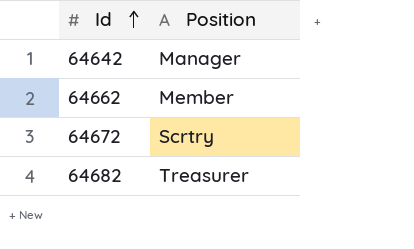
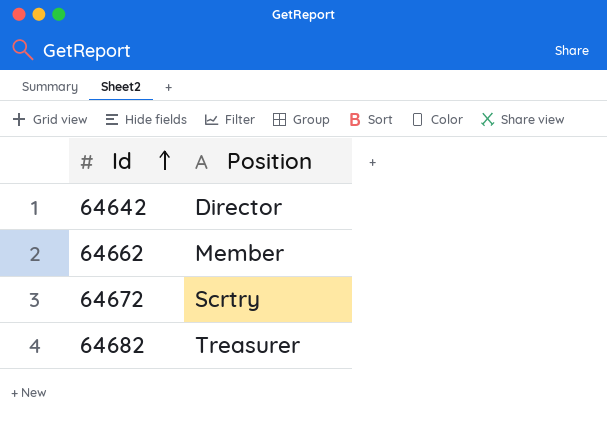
64642 | Position: Manager -> Director

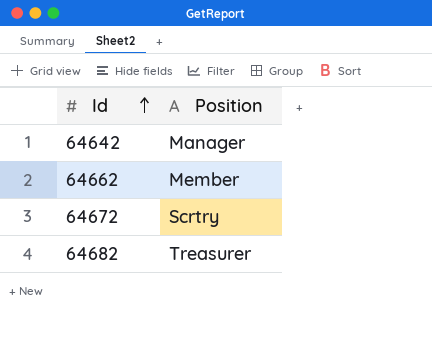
64642 | Position: Director -> Manager

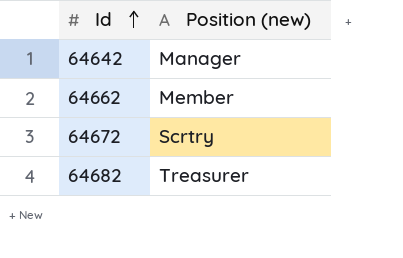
column name: Position -> Position (new)

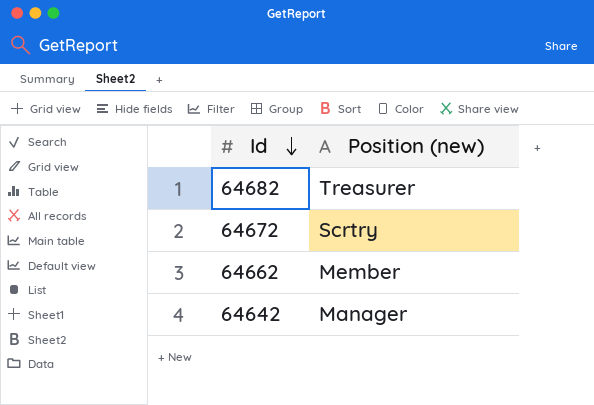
row order: Id ascending -> Id descending

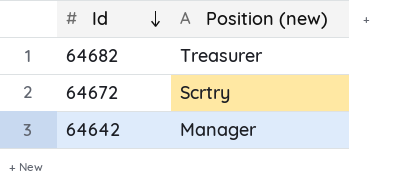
row 64662: Member -> none

